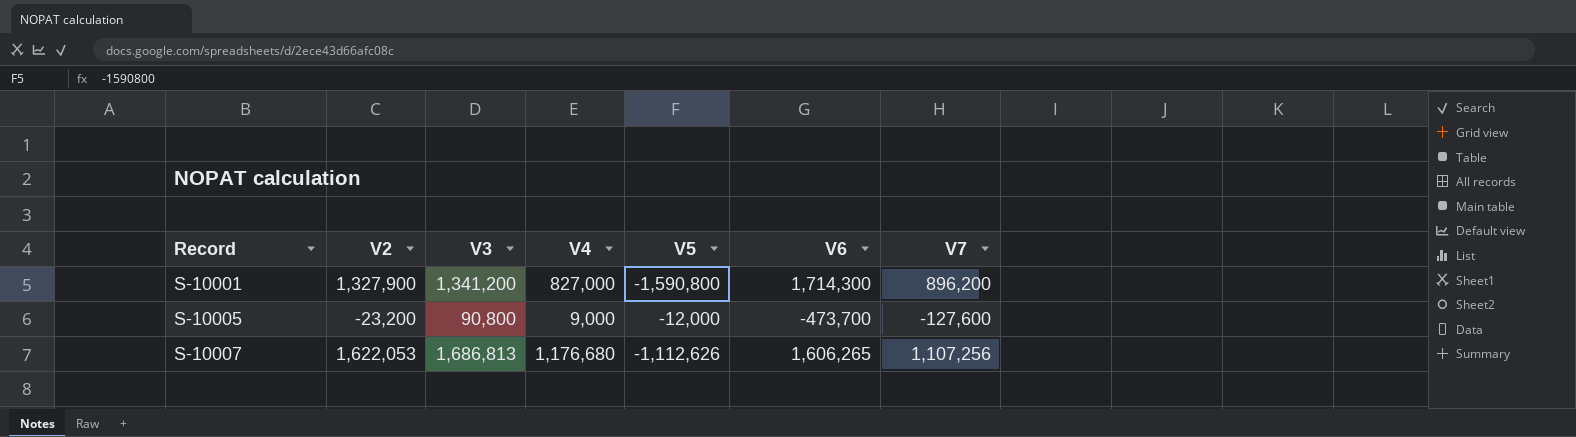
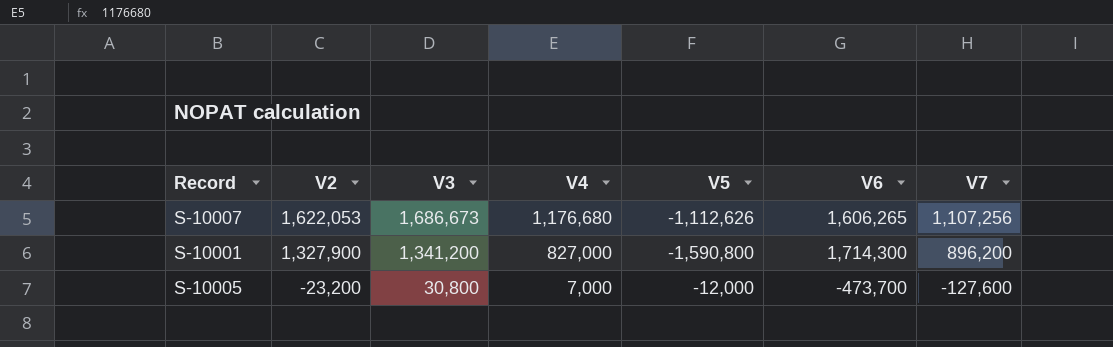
row order: Record ascending -> V2 descending
S-10007 | V3: 1,686,813 -> 1,686,673
S-10005 | V3: 90,800 -> 30,800
S-10005 | V4: 9,000 -> 7,000

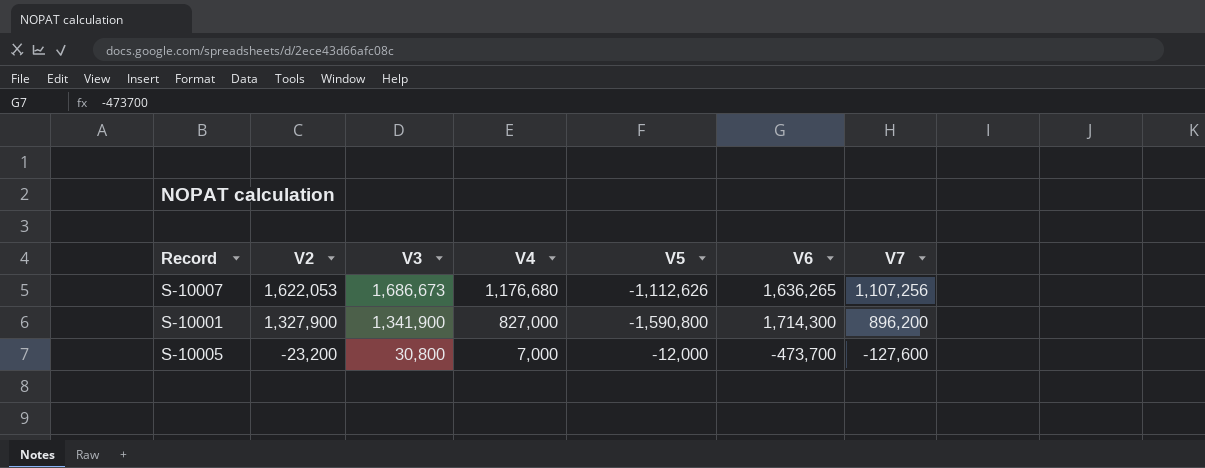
S-10007 | V6: 1,606,265 -> 1,636,265
S-10001 | V3: 1,341,200 -> 1,341,900

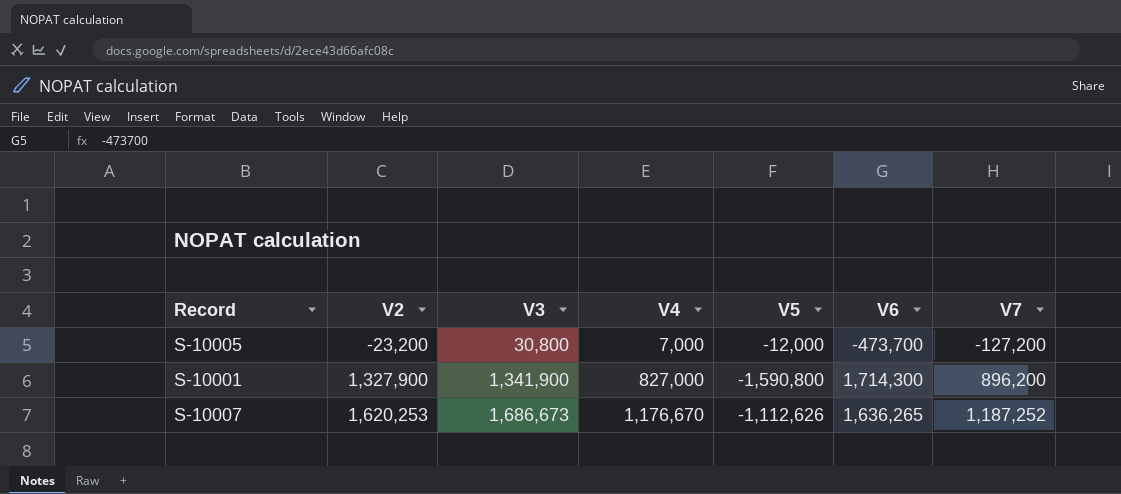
row order: V2 descending -> V2 ascending
S-10005 | V7: -127,600 -> -127,200
S-10007 | V2: 1,622,053 -> 1,620,253
S-10007 | V4: 1,176,680 -> 1,176,670
S-10007 | V7: 1,107,256 -> 1,187,252

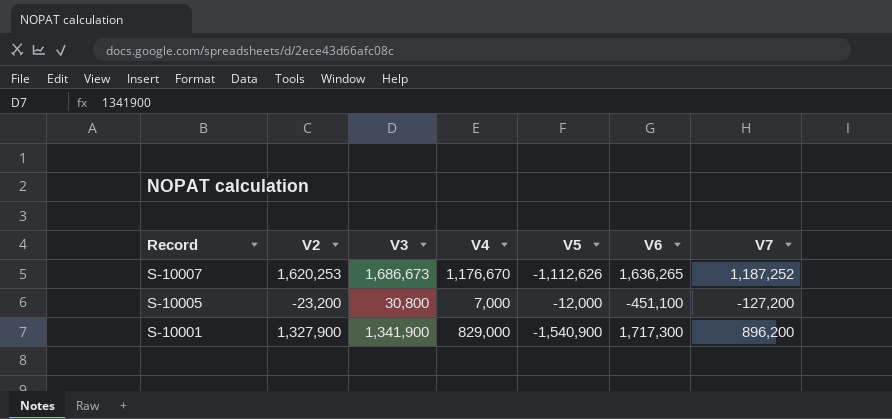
row order: V2 ascending -> Record descending
S-10005 | V6: -473,700 -> -451,100
S-10001 | V4: 827,000 -> 829,000
S-10001 | V5: -1,590,800 -> -1,540,900
S-10001 | V6: 1,714,300 -> 1,717,300

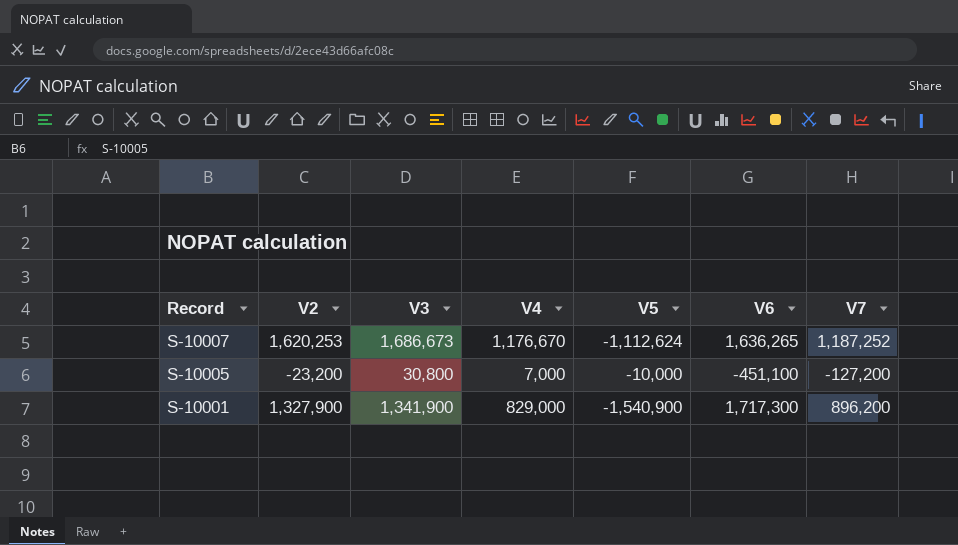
S-10007 | V5: -1,112,626 -> -1,112,624
S-10005 | V5: -12,000 -> -10,000

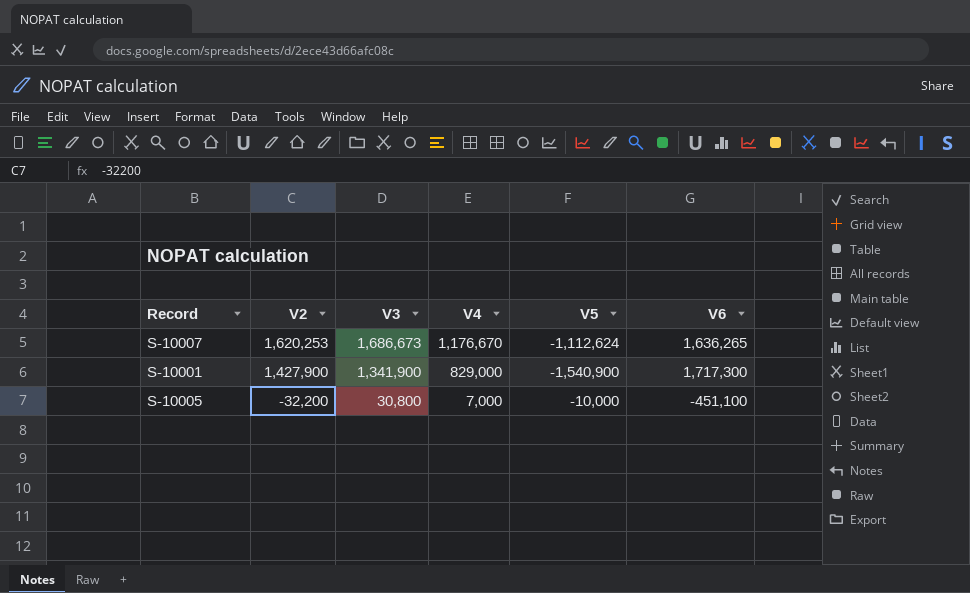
row order: Record descending -> V2 descending
column V7 | position: 7 -> none
S-10001 | V2: 1,327,900 -> 1,427,900
S-10005 | V2: -23,200 -> -32,200

